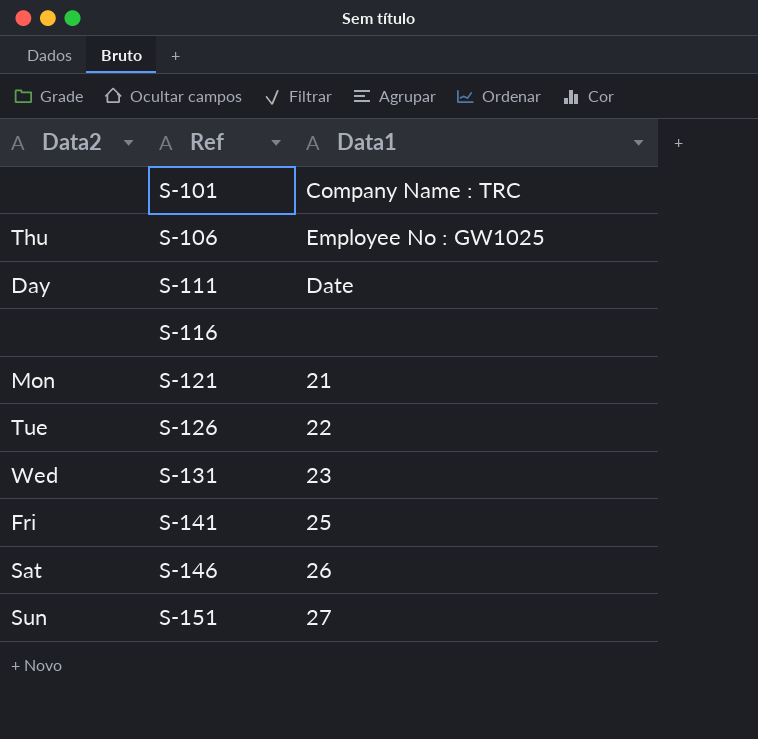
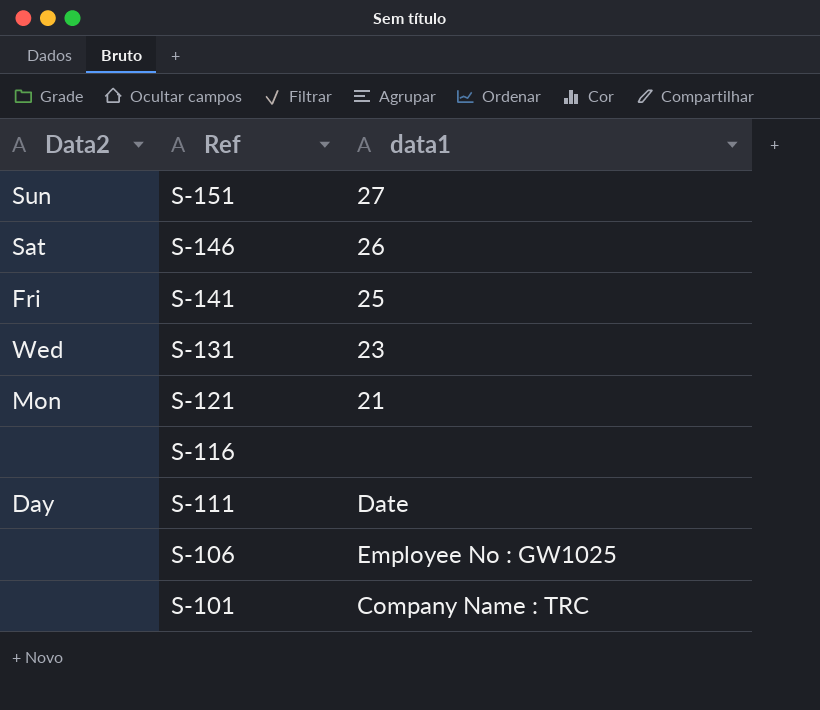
row order: Ref ascending -> Ref descending
column name: Data1 -> data1
row S-126: Tue | 22 -> none
S-106 | Data2: Thu -> none

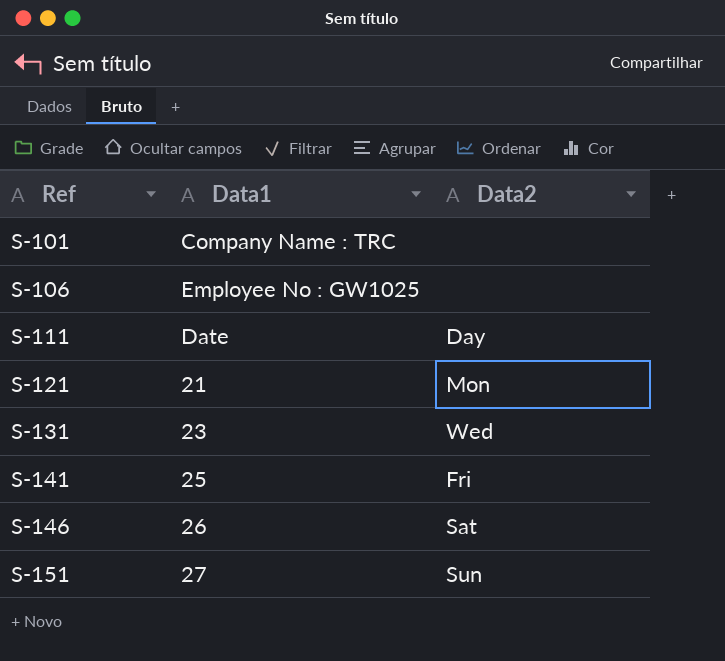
row order: Ref descending -> Ref ascending
column name: data1 -> Data1
column Data2 | position: 1 -> 3
row S-116: none | none -> none

